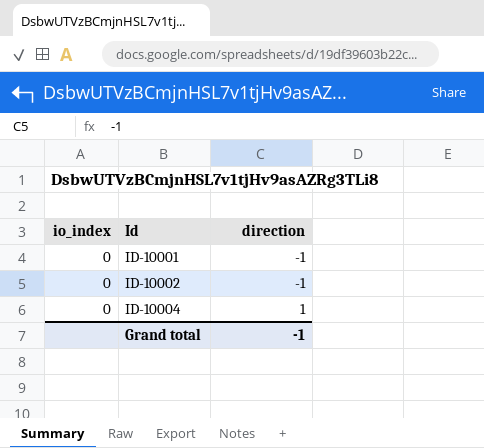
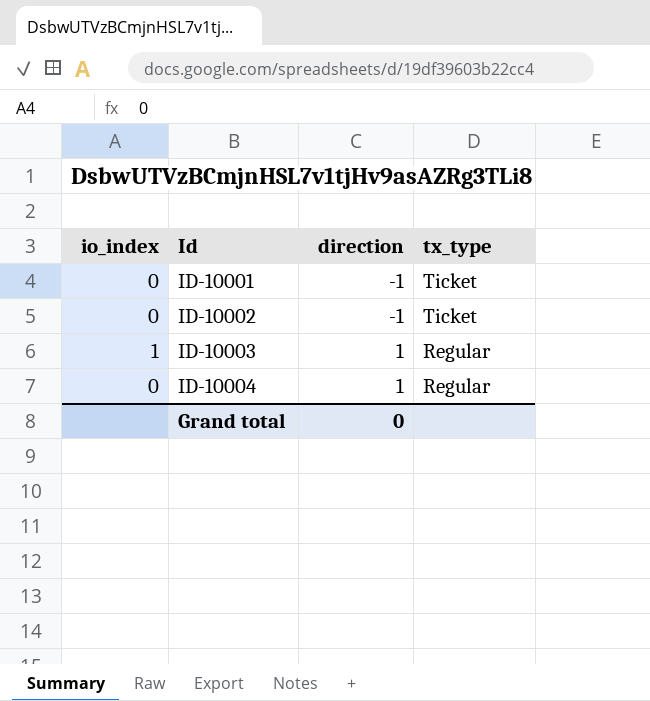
column tx_type | position: none -> 4
row ID-10003: none -> 1 | 1 | Regular
Grand total | direction: -1 -> 0

